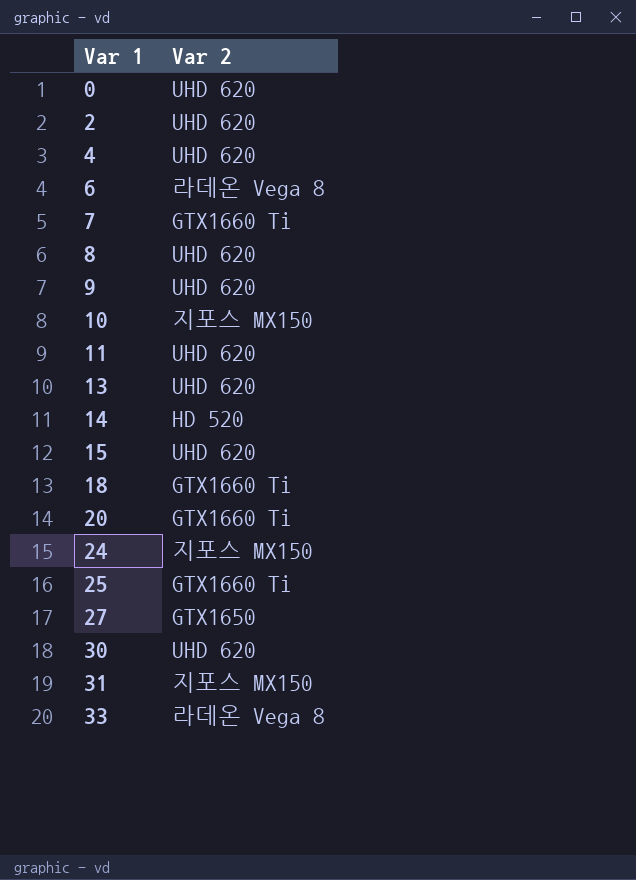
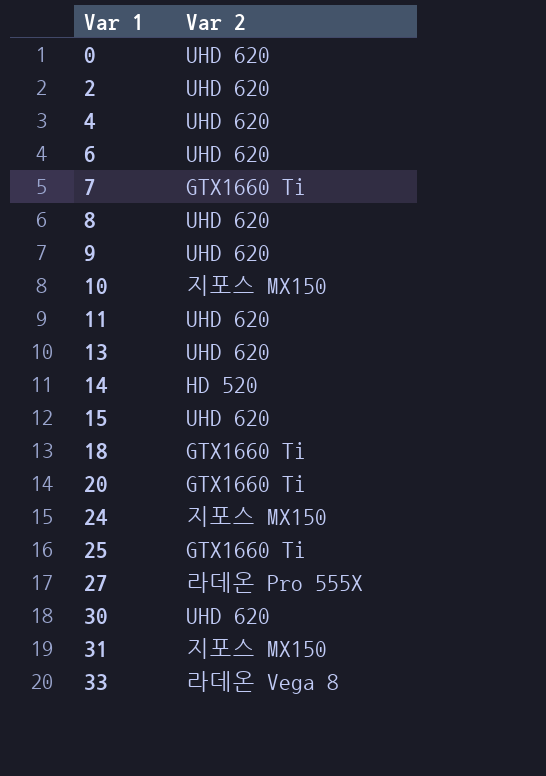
6 | Var 2: 라데온 Vega 8 -> UHD 620
27 | Var 2: GTX1650 -> 라데온 Pro 555X

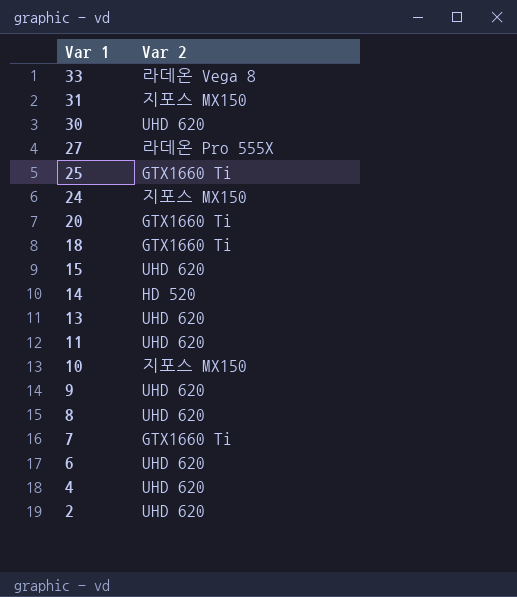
row order: Var 1 ascending -> Var 1 descending
row 0: UHD 620 -> none

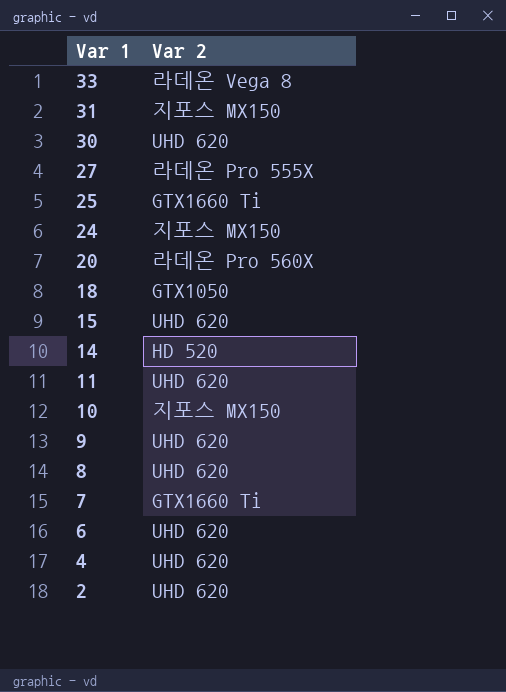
row 13: UHD 620 -> none
20 | Var 2: GTX1660 Ti -> 라데온 Pro 560X
18 | Var 2: GTX1660 Ti -> GTX1050

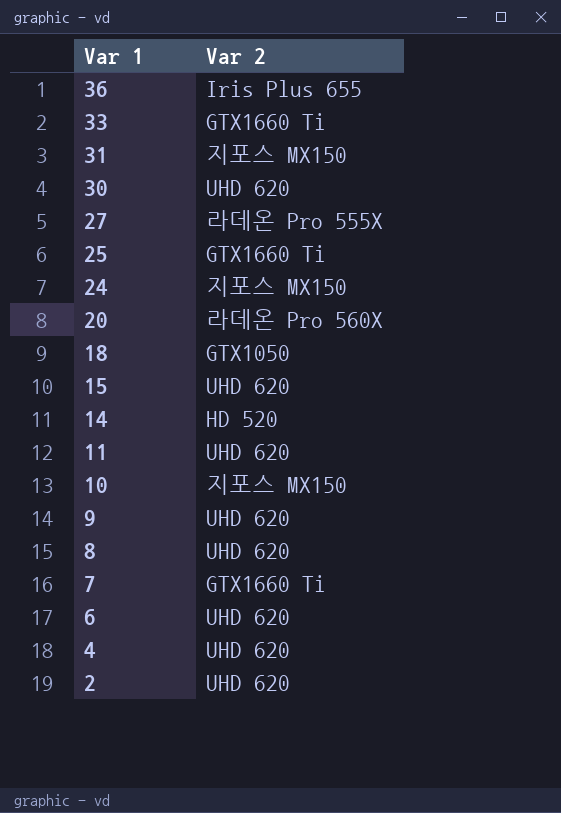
row 36: none -> Iris Plus 655
33 | Var 2: 라데온 Vega 8 -> GTX1660 Ti

